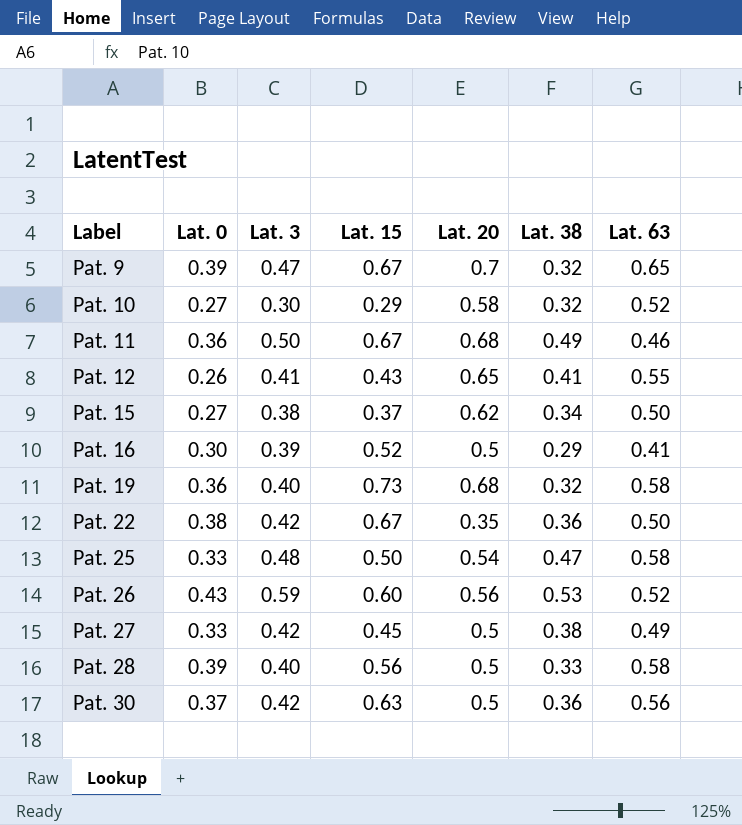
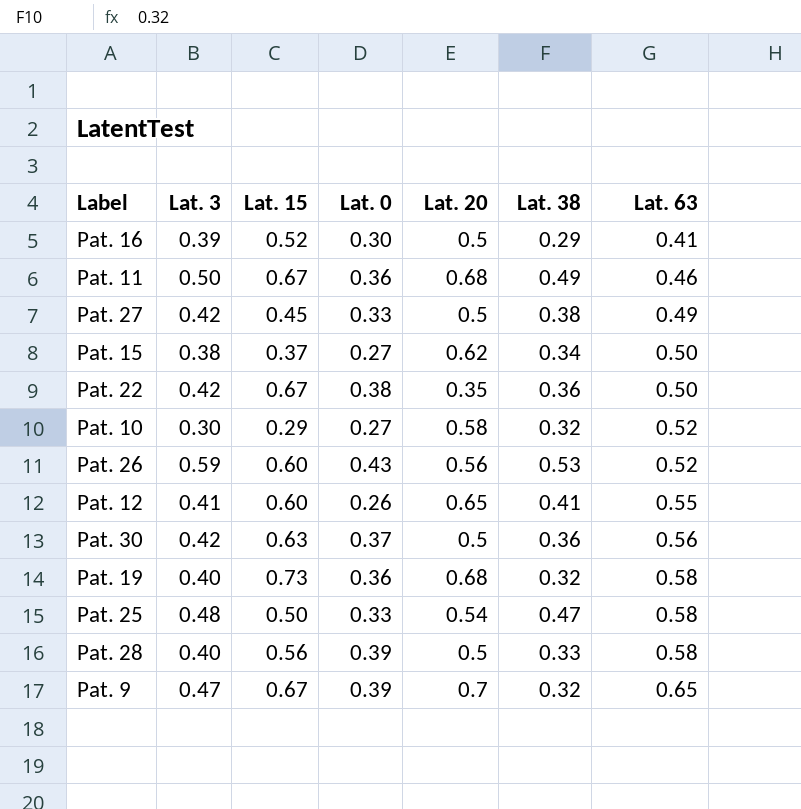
row order: Label ascending -> Lat. 63 ascending
column Lat. 0 | position: 2 -> 4
Pat. 12 | Lat. 15: 0.43 -> 0.60

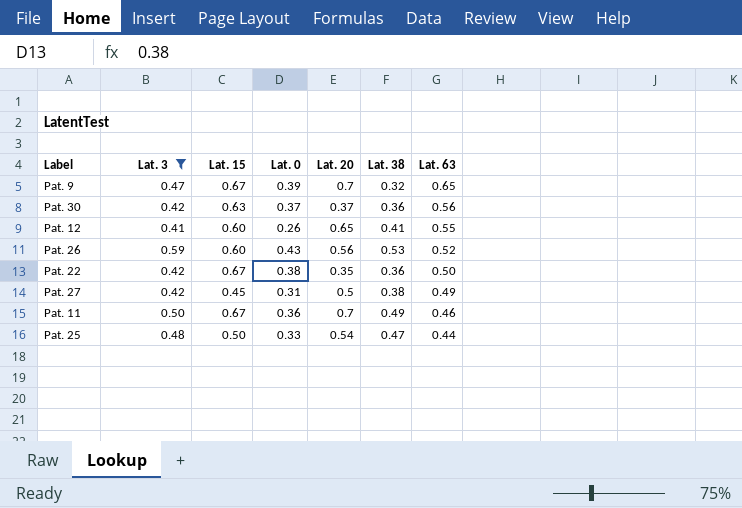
filter: none -> Lat. 3 >= 0.41
row order: Lat. 63 ascending -> Lat. 63 descending
Pat. 30 | Lat. 20: 0.5 -> 0.37
Pat. 27 | Lat. 0: 0.33 -> 0.31
Pat. 11 | Lat. 20: 0.68 -> 0.7
Pat. 25 | Lat. 63: 0.58 -> 0.44

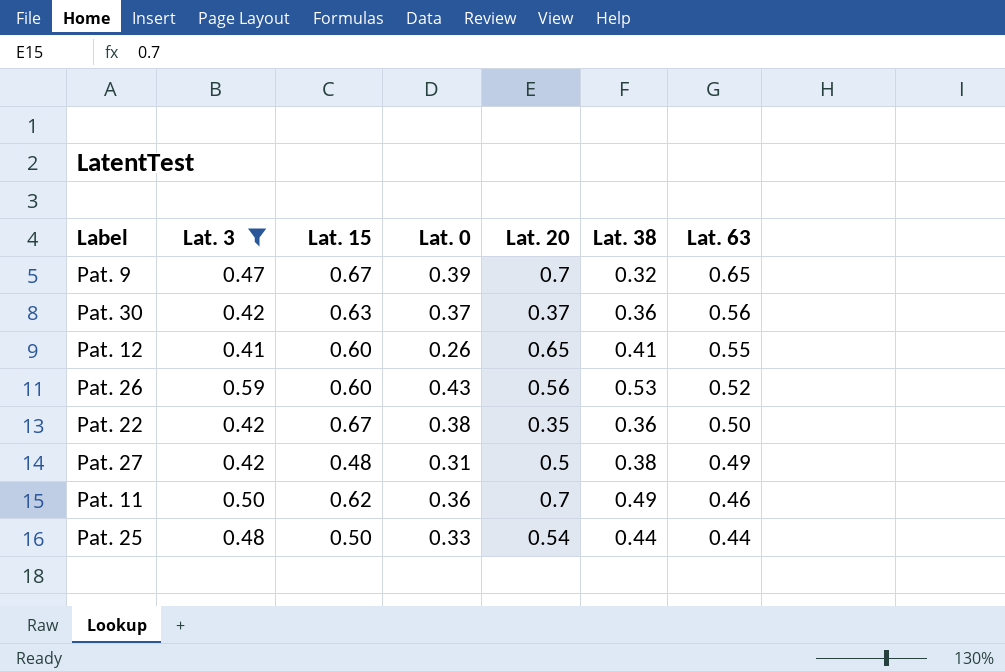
Pat. 27 | Lat. 15: 0.45 -> 0.48
Pat. 11 | Lat. 15: 0.67 -> 0.62
Pat. 25 | Lat. 38: 0.47 -> 0.44

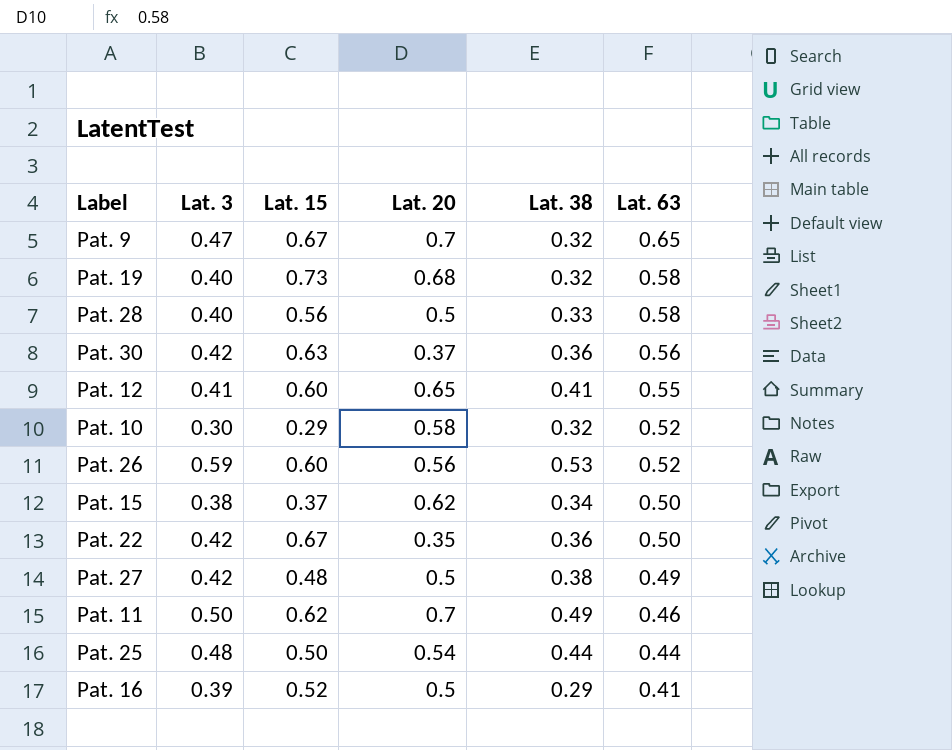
filter: Lat. 3 >= 0.41 -> none
column Lat. 0 | position: 4 -> none

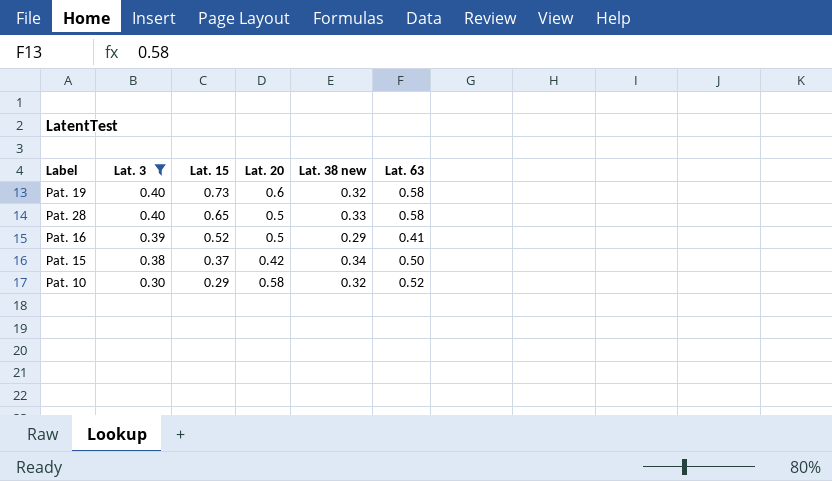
filter: none -> Lat. 3 <= 0.40
row order: Lat. 63 descending -> Lat. 3 descending
column name: Lat. 38 -> Lat. 38 new
Pat. 19 | Lat. 20: 0.68 -> 0.6
Pat. 28 | Lat. 15: 0.56 -> 0.65
Pat. 15 | Lat. 20: 0.62 -> 0.42

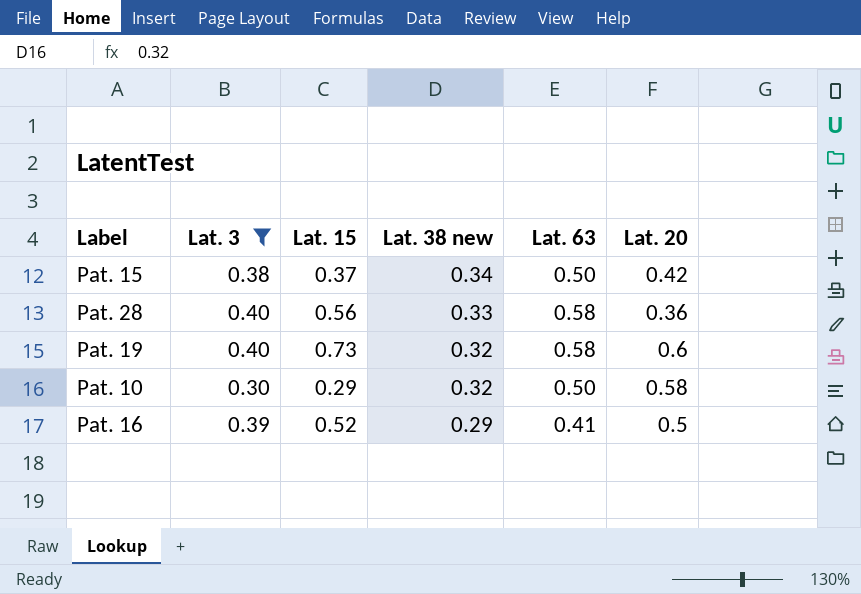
row order: Lat. 3 descending -> Lat. 38 new descending
column Lat. 20 | position: 4 -> 6
Pat. 28 | Lat. 15: 0.65 -> 0.56
Pat. 28 | Lat. 20: 0.5 -> 0.36
Pat. 10 | Lat. 63: 0.52 -> 0.50

